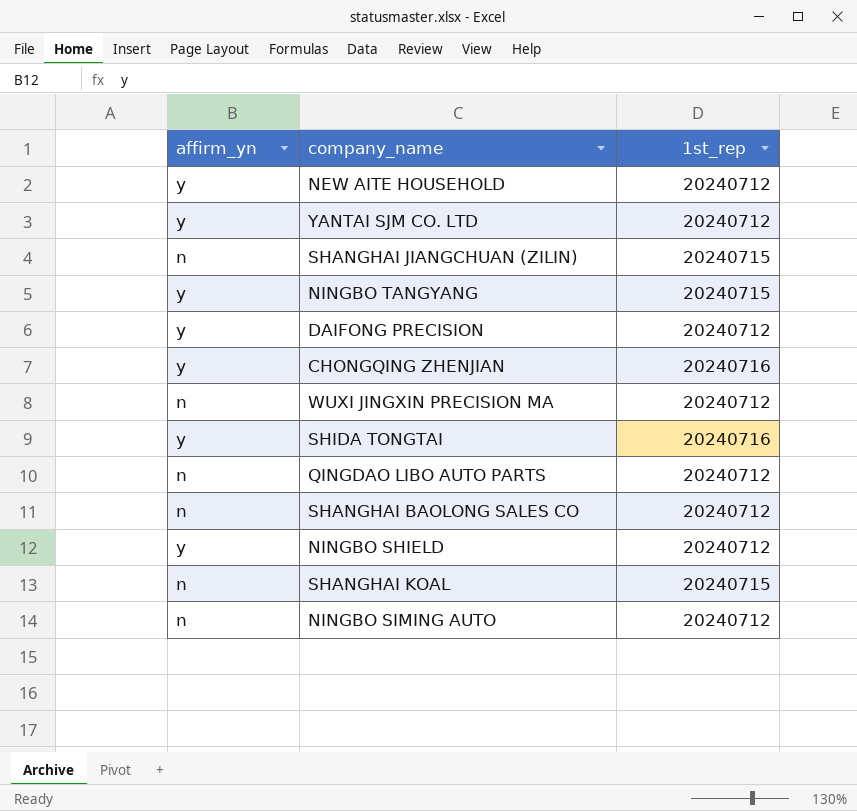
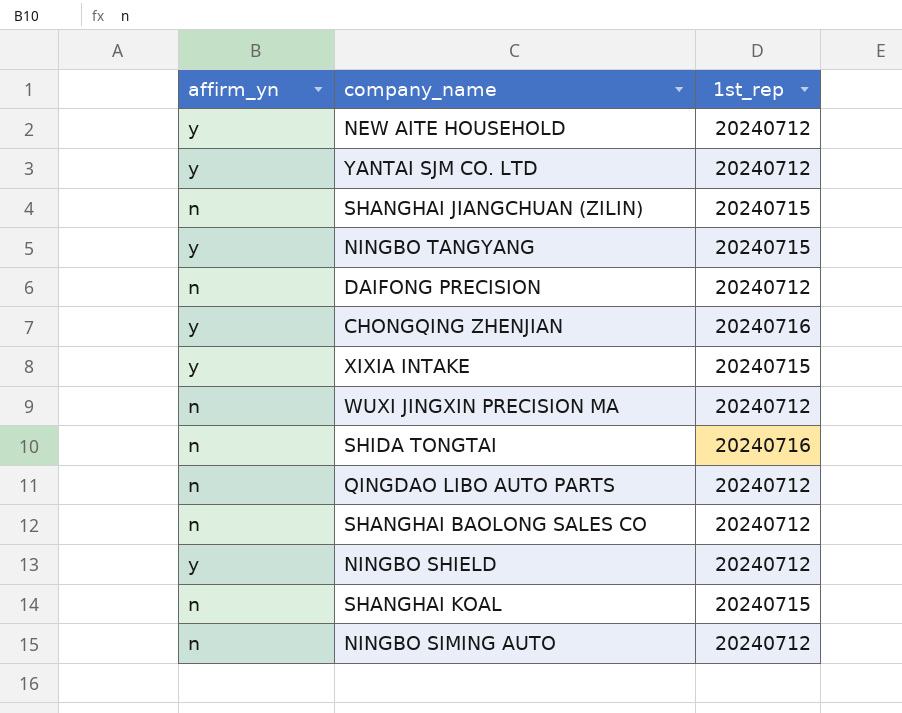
DAIFONG PRECISION | affirm_yn: y -> n
row XIXIA INTAKE: none -> y | 20240715
SHIDA TONGTAI | affirm_yn: y -> n

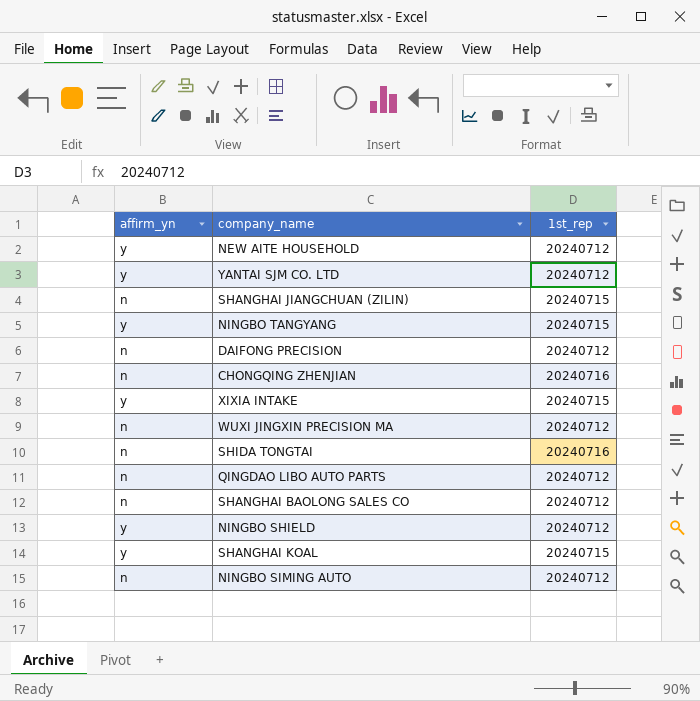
CHONGQING ZHENJIAN | affirm_yn: y -> n
SHANGHAI KOAL | affirm_yn: n -> y

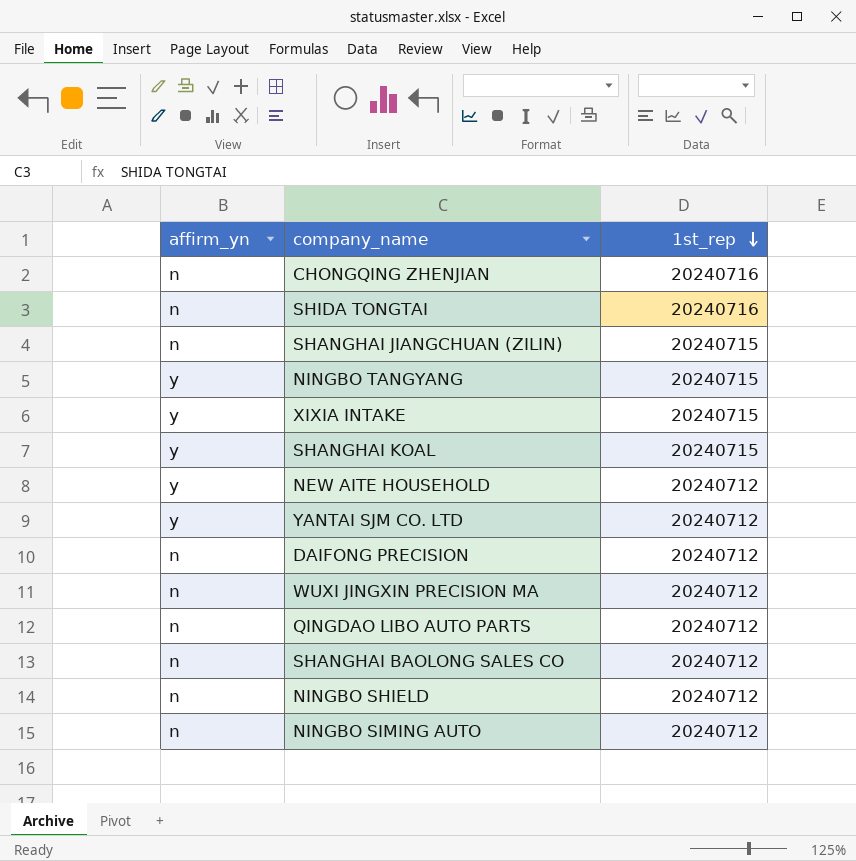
row order: none -> 1st_rep descending
NINGBO SHIELD | affirm_yn: y -> n

